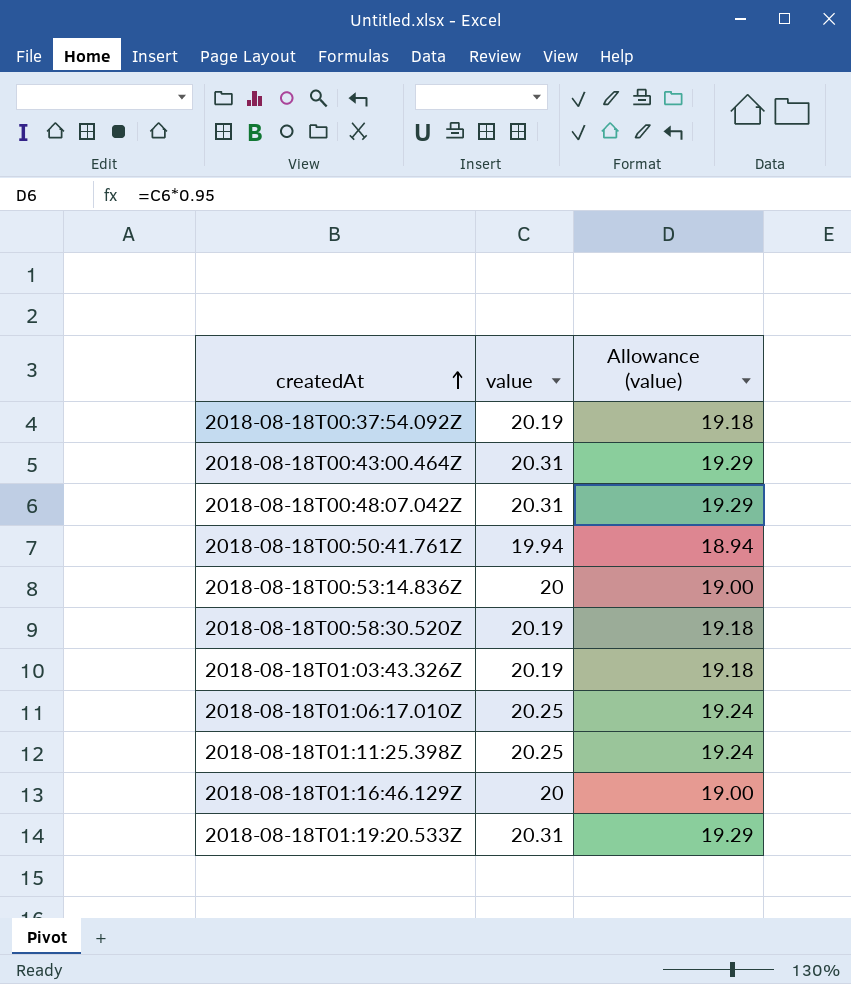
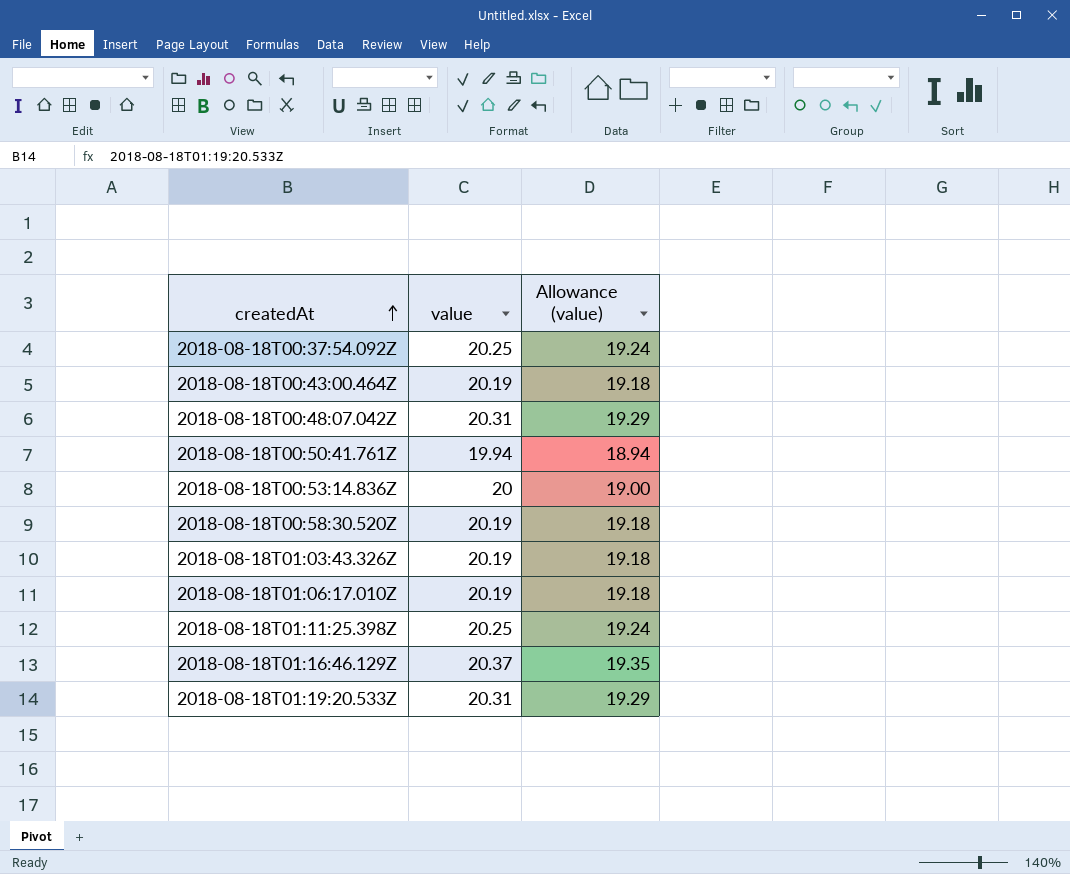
2018-08-18T00:37:54.092Z | value: 20.19 -> 20.25
2018-08-18T00:37:54.092Z | Allowance (value): 19.18 -> 19.24
2018-08-18T00:43:00.464Z | value: 20.31 -> 20.19
2018-08-18T00:43:00.464Z | Allowance (value): 19.29 -> 19.18
2018-08-18T01:06:17.010Z | value: 20.25 -> 20.19
2018-08-18T01:06:17.010Z | Allowance (value): 19.24 -> 19.18
2018-08-18T01:16:46.129Z | value: 20 -> 20.37
2018-08-18T01:16:46.129Z | Allowance (value): 19.00 -> 19.35

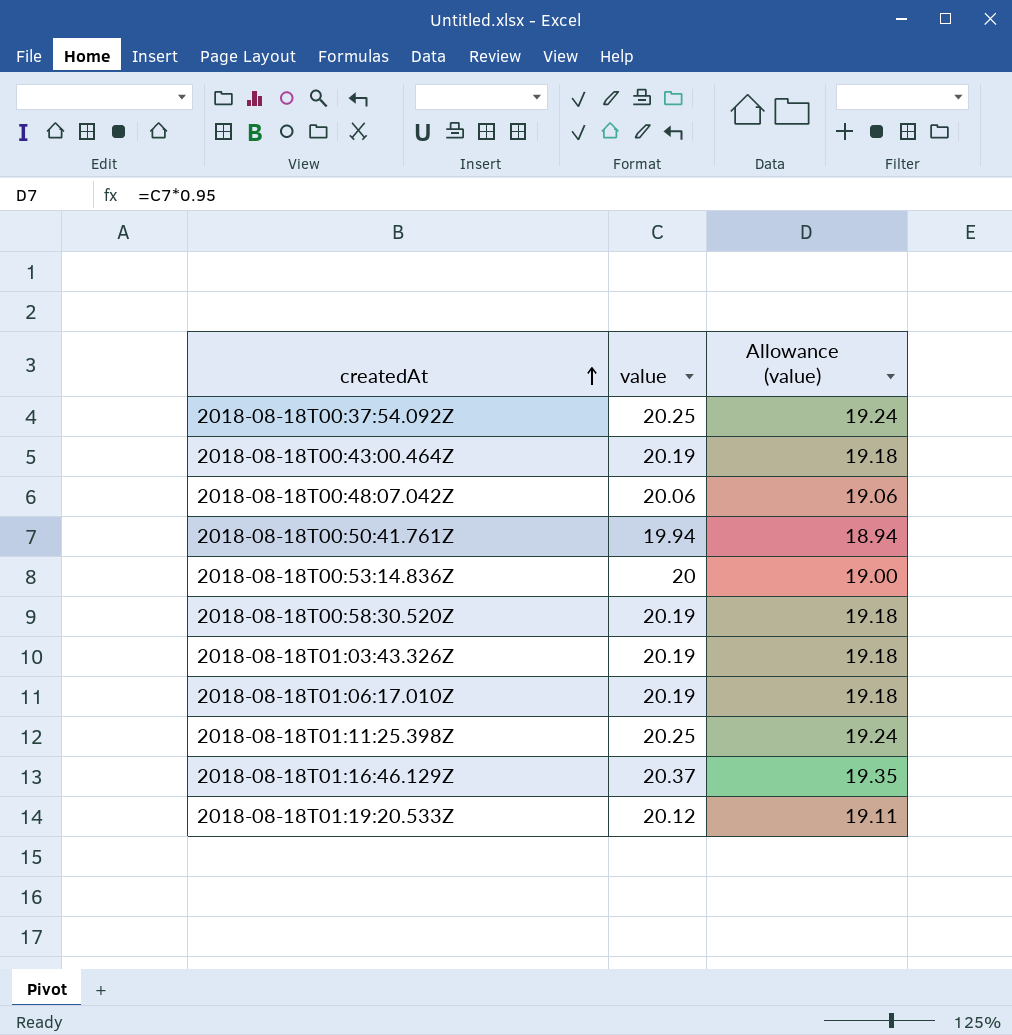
2018-08-18T00:48:07.042Z | value: 20.31 -> 20.06
2018-08-18T00:48:07.042Z | Allowance (value): 19.29 -> 19.06
2018-08-18T01:19:20.533Z | value: 20.31 -> 20.12
2018-08-18T01:19:20.533Z | Allowance (value): 19.29 -> 19.11

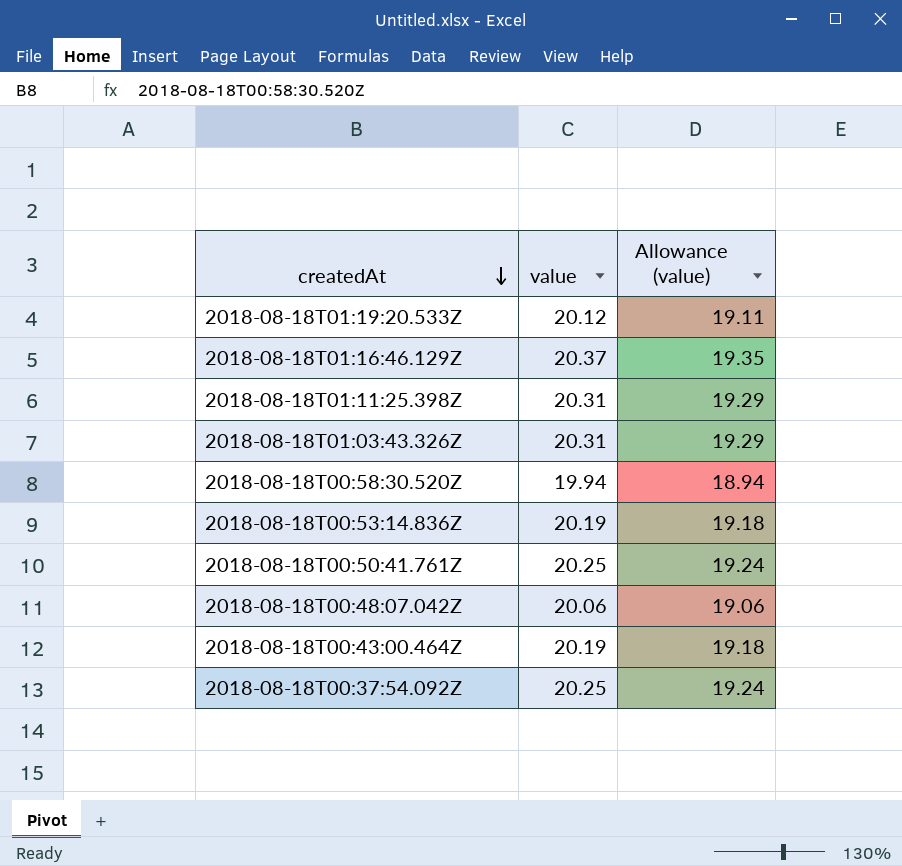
row order: createdAt ascending -> createdAt descending
row 2018-08-18T01:06:17.010Z: 20.19 | 19.18 -> none
2018-08-18T01:11:25.398Z | value: 20.25 -> 20.31
2018-08-18T01:11:25.398Z | Allowance (value): 19.24 -> 19.29
2018-08-18T01:03:43.326Z | value: 20.19 -> 20.31
2018-08-18T01:03:43.326Z | Allowance (value): 19.18 -> 19.29
2018-08-18T00:58:30.520Z | value: 20.19 -> 19.94
2018-08-18T00:58:30.520Z | Allowance (value): 19.18 -> 18.94
2018-08-18T00:53:14.836Z | value: 20 -> 20.19
2018-08-18T00:53:14.836Z | Allowance (value): 19.00 -> 19.18
2018-08-18T00:50:41.761Z | value: 19.94 -> 20.25
2018-08-18T00:50:41.761Z | Allowance (value): 18.94 -> 19.24

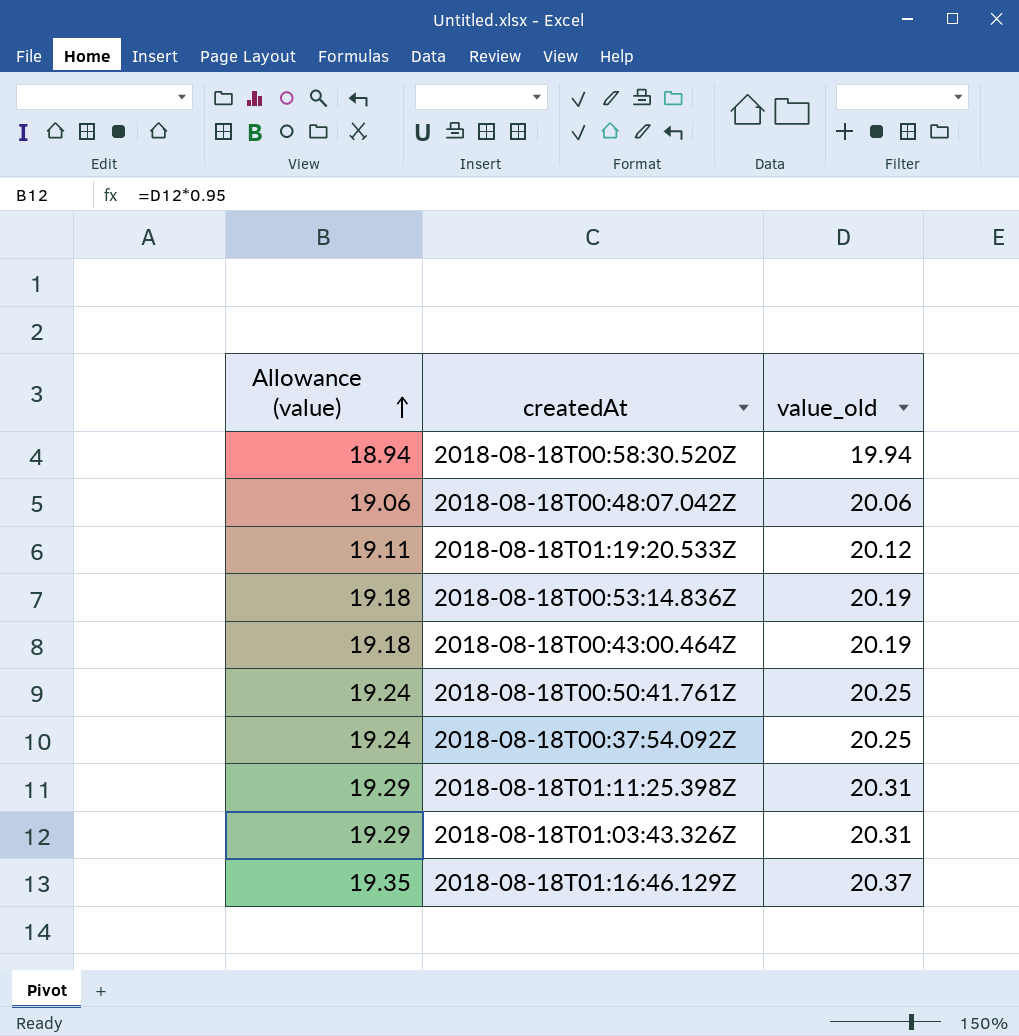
row order: createdAt descending -> Allowance (value) ascending
column Allowance (value) | position: 3 -> 1
column name: value -> value_old

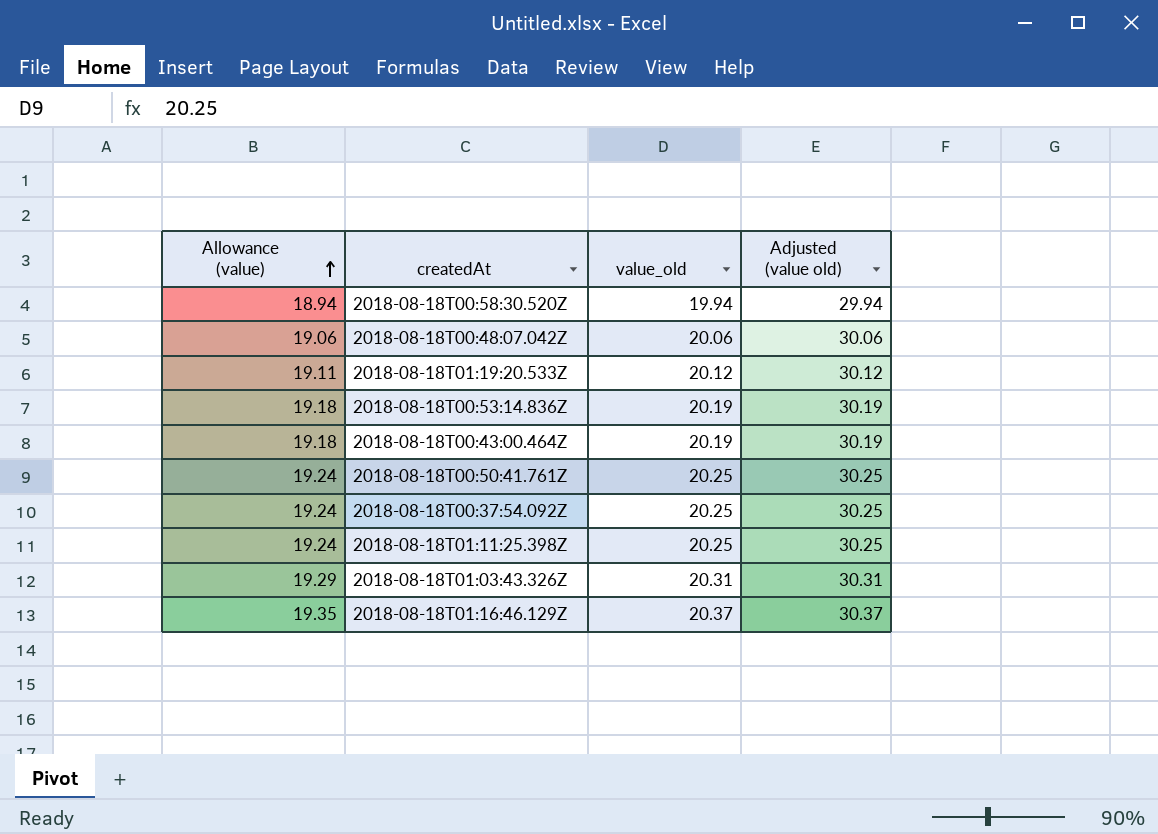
column Adjusted (value old) | formula: none -> [value_old] + 10
2018-08-18T01:11:25.398Z | Allowance (value): 19.29 -> 19.24
2018-08-18T01:11:25.398Z | value_old: 20.31 -> 20.25

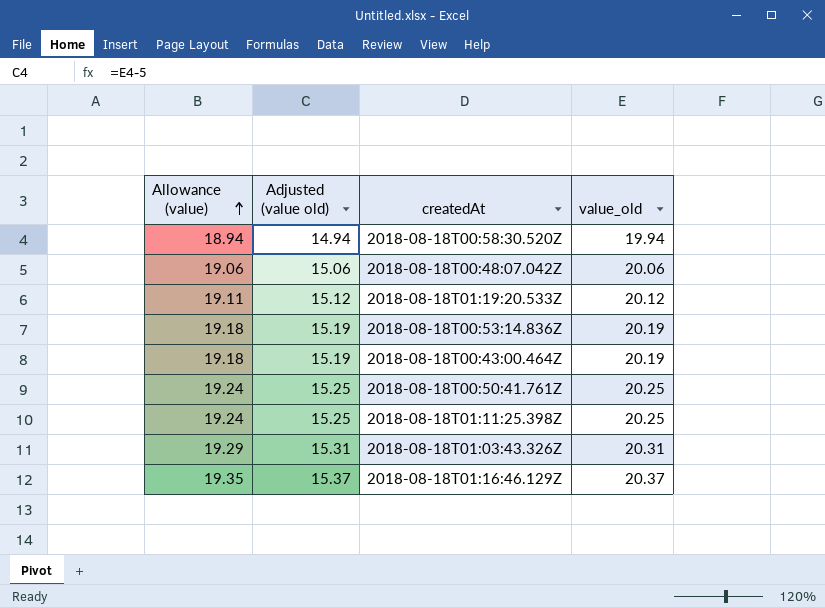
column Adjusted (value old) | formula: [value_old] + 10 -> [value_old] - 5
column Adjusted (value old) | position: 4 -> 2
row 2018-08-18T00:37:54.092Z: 19.24 | 20.25 | 30.25 -> none

